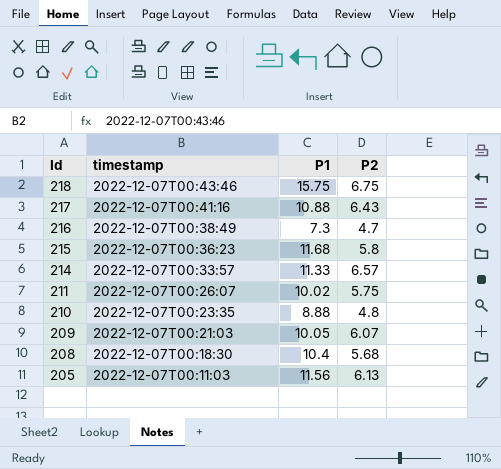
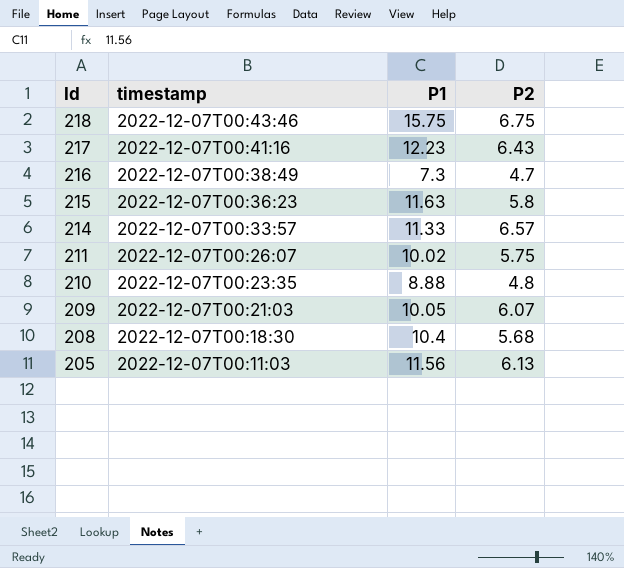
217 | P1: 10.88 -> 12.23
215 | P1: 11.68 -> 11.63

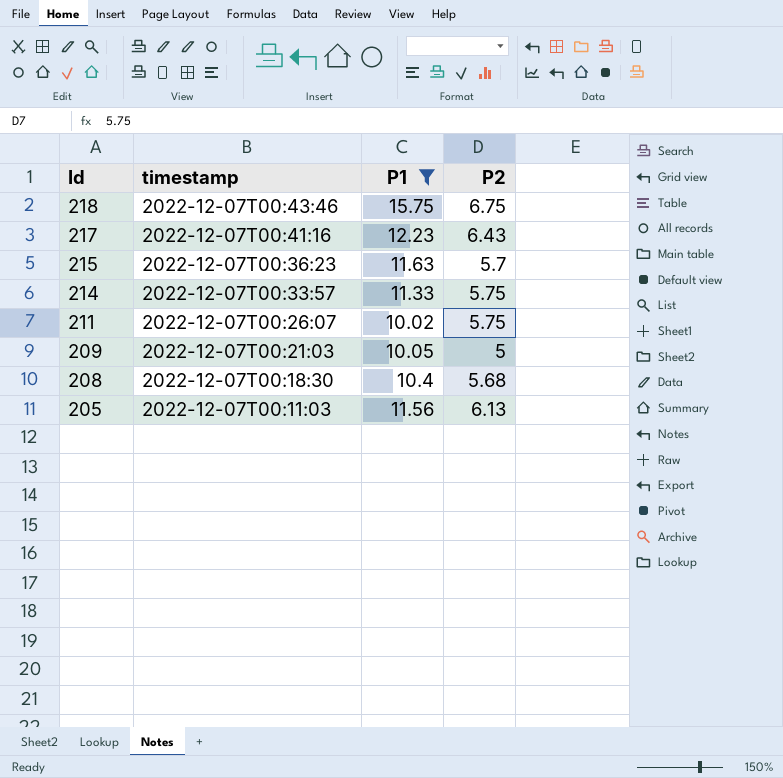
filter: none -> P1 >= 10.02
215 | P2: 5.8 -> 5.7
214 | P2: 6.57 -> 5.75
209 | P2: 6.07 -> 5

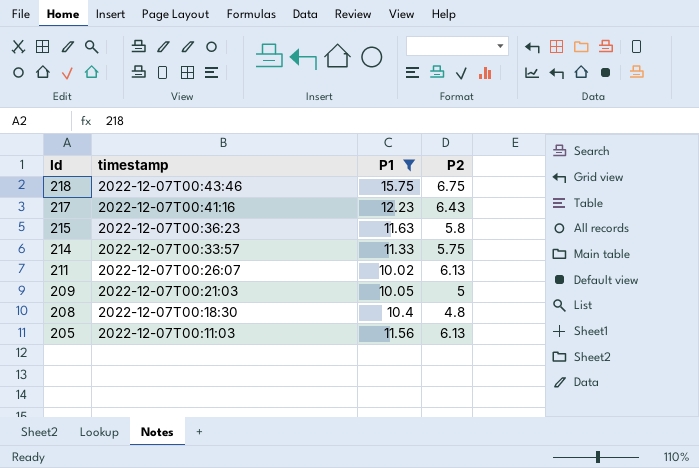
215 | P2: 5.7 -> 5.8
211 | P2: 5.75 -> 6.13
208 | P2: 5.68 -> 4.8

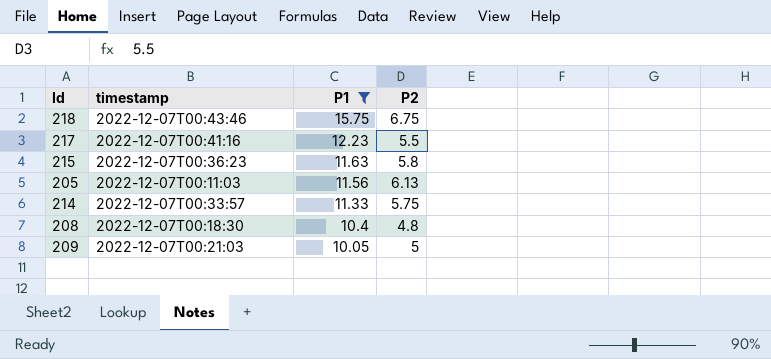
row order: Id descending -> P1 descending
row 211: 2022-12-07T00:26:07 | 10.02 | 6.13 -> none
217 | P2: 6.43 -> 5.5

